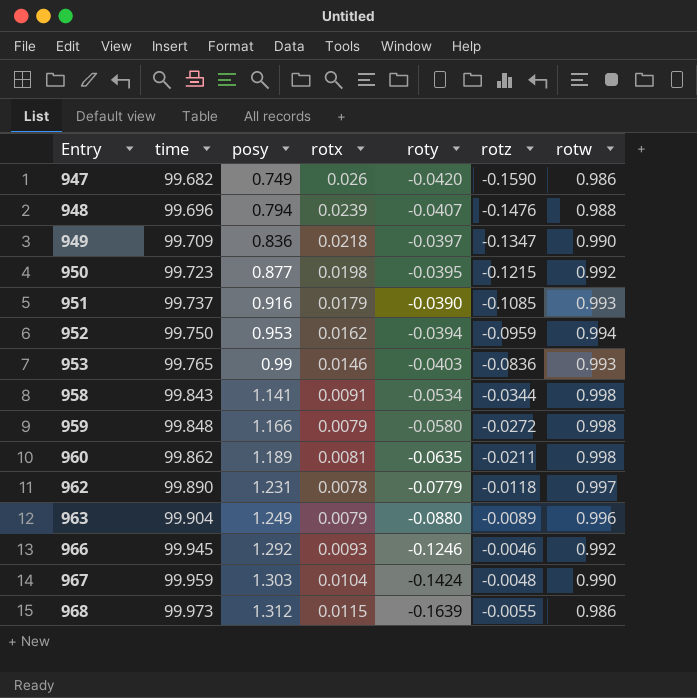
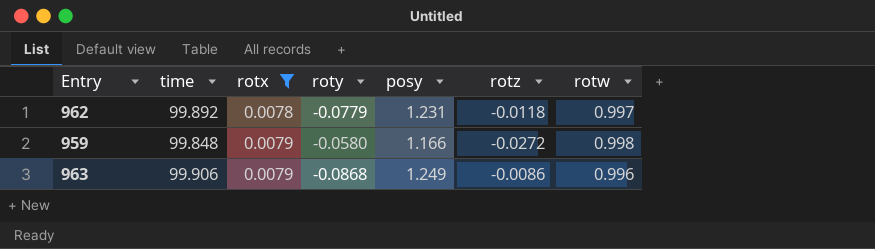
filter: none -> rotx <= 0.0079
row order: Entry ascending -> rotx ascending
column posy | position: 3 -> 5
962 | time: 99.890 -> 99.892
963 | time: 99.904 -> 99.906
963 | roty: -0.0880 -> -0.0868
963 | rotz: -0.0089 -> -0.0086

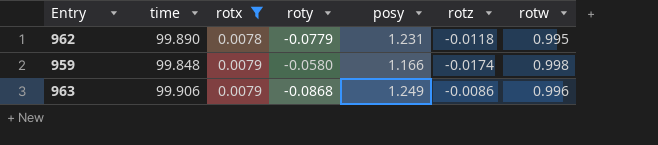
962 | time: 99.892 -> 99.890
962 | rotw: 0.997 -> 0.995
959 | rotz: -0.0272 -> -0.0174

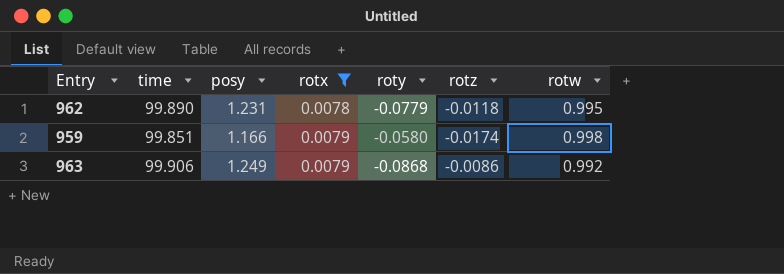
column posy | position: 5 -> 3
959 | time: 99.848 -> 99.851
963 | rotw: 0.996 -> 0.992

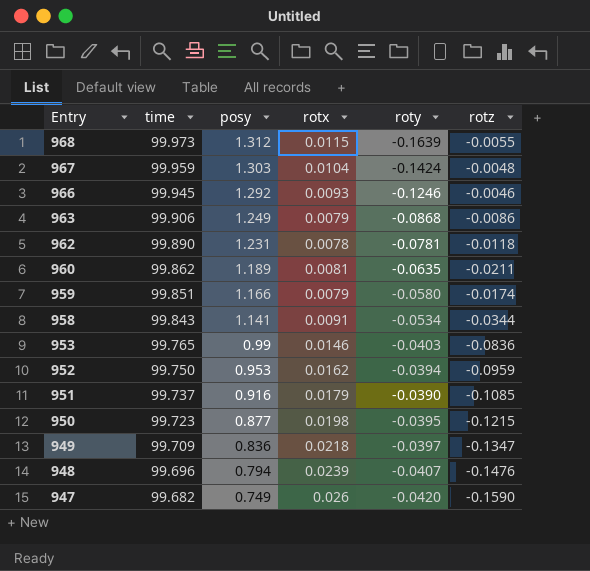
filter: rotx <= 0.0079 -> none
row order: rotx ascending -> Entry descending
column rotw | position: 7 -> none
962 | roty: -0.0779 -> -0.0781

